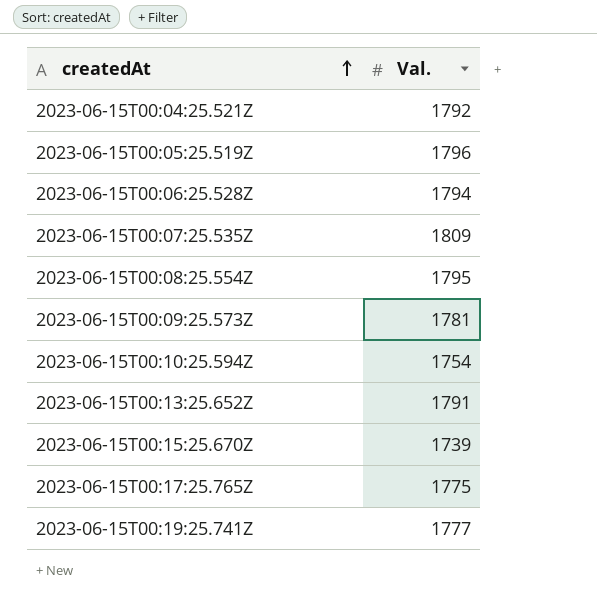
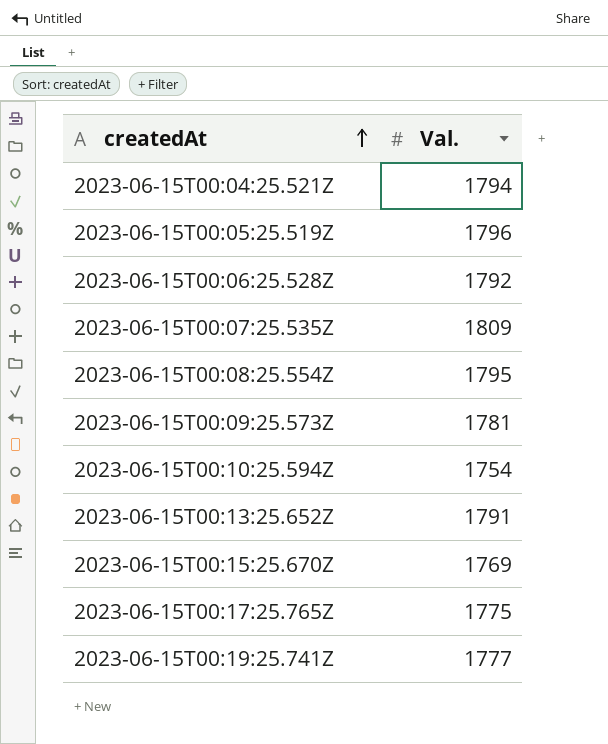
2023-06-15T00:04:25.521Z | Val.: 1792 -> 1794
2023-06-15T00:06:25.528Z | Val.: 1794 -> 1792
2023-06-15T00:15:25.670Z | Val.: 1739 -> 1769

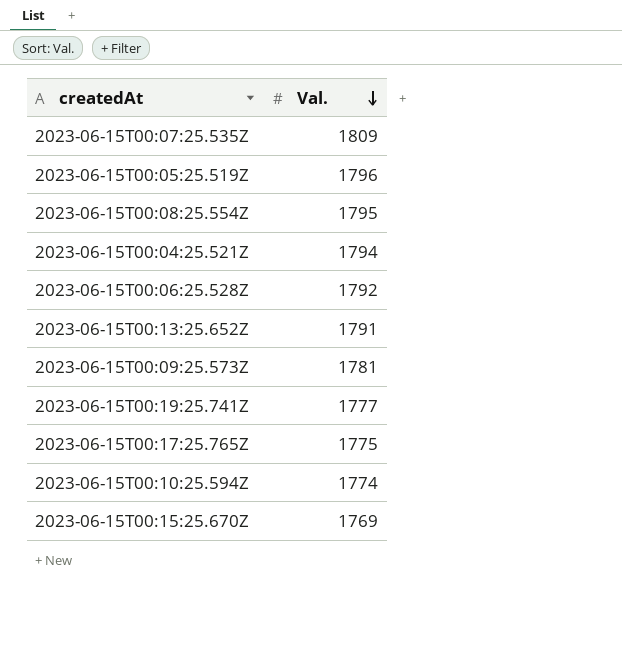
row order: createdAt ascending -> Val. descending
2023-06-15T00:10:25.594Z | Val.: 1754 -> 1774

